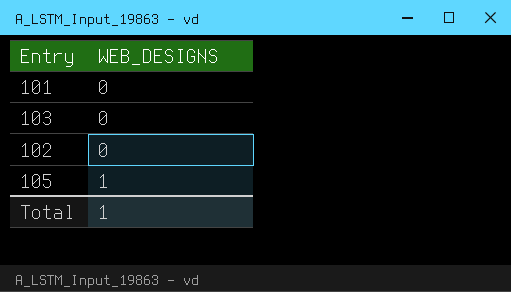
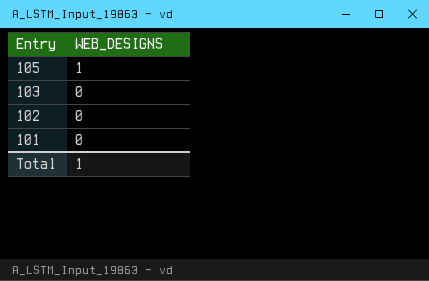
row order: WEB_DESIGNS ascending -> Entry descending

